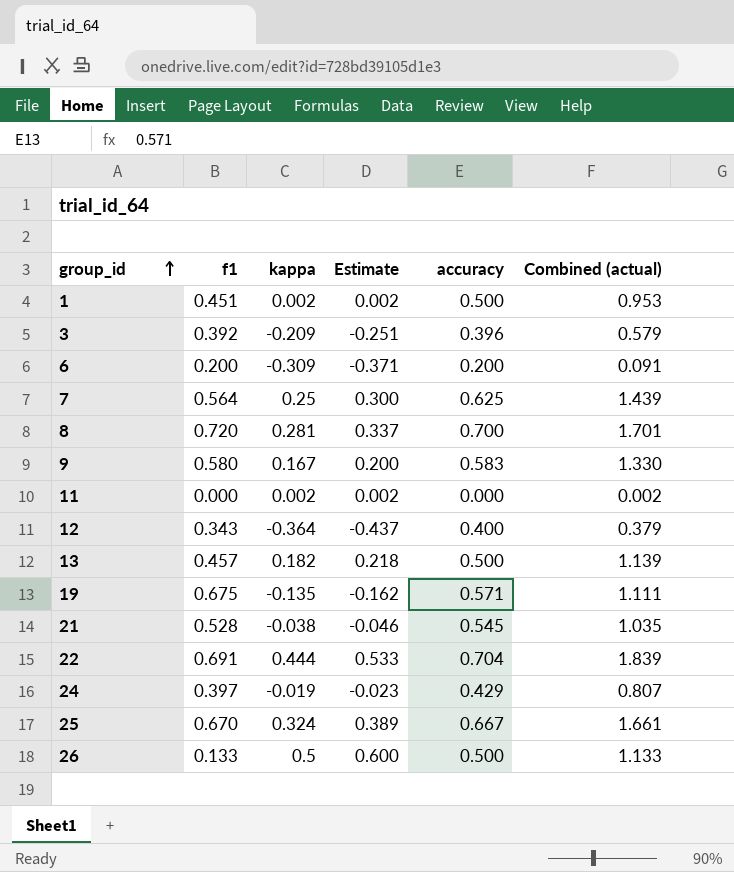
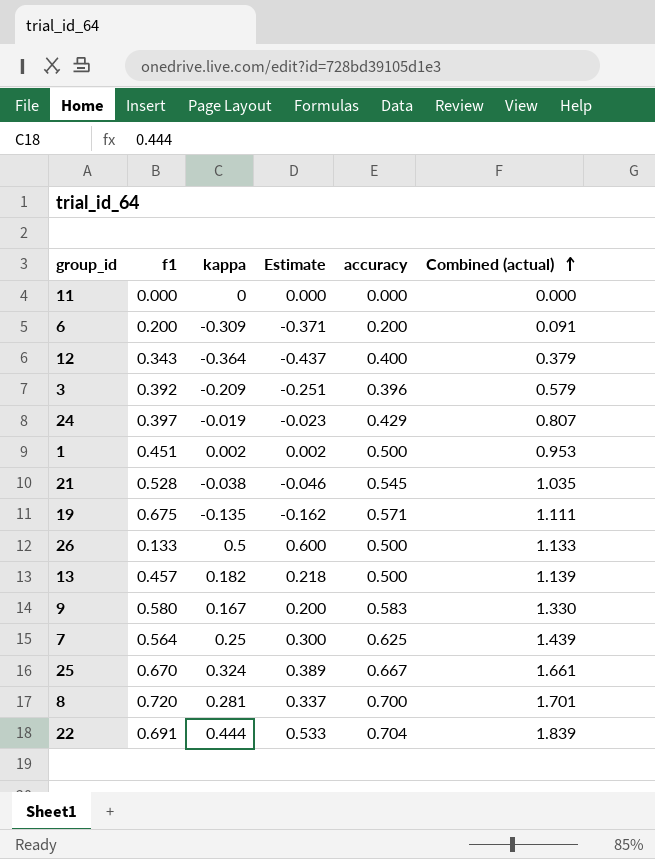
row order: group_id ascending -> Combined (actual) ascending
11 | kappa: 0.002 -> 0
11 | Estimate: 0.002 -> 0.000
11 | Combined (actual): 0.002 -> 0.000

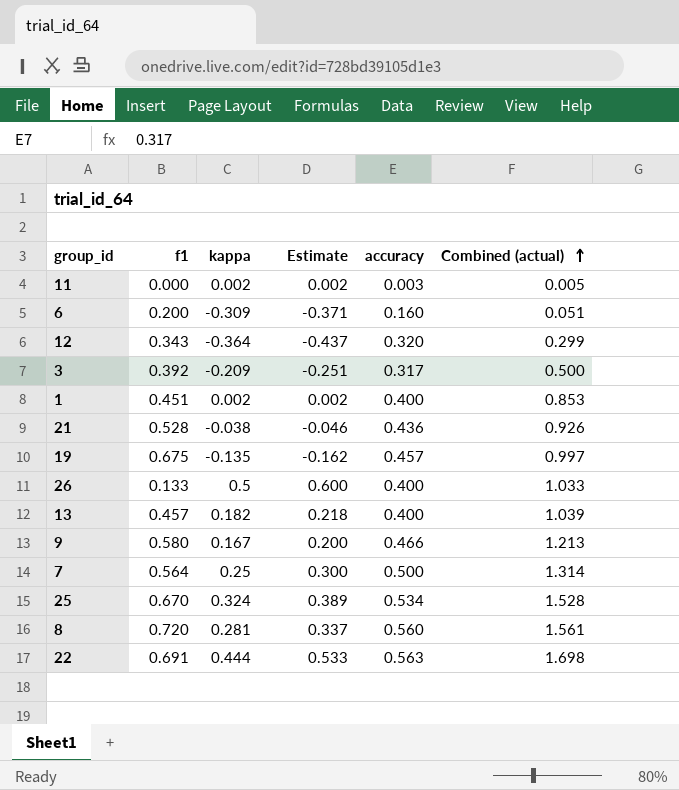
row 24: 0.397 | -0.019 | -0.023 | 0.429 | 0.807 -> none
11 | kappa: 0 -> 0.002
11 | Estimate: 0.000 -> 0.002
11 | accuracy: 0.000 -> 0.003
11 | Combined (actual): 0.000 -> 0.005
6 | accuracy: 0.200 -> 0.160
6 | Combined (actual): 0.091 -> 0.051
12 | accuracy: 0.400 -> 0.320
12 | Combined (actual): 0.379 -> 0.299
3 | accuracy: 0.396 -> 0.317
3 | Combined (actual): 0.579 -> 0.500
1 | accuracy: 0.500 -> 0.400
1 | Combined (actual): 0.953 -> 0.853
21 | accuracy: 0.545 -> 0.436
21 | Combined (actual): 1.035 -> 0.926
19 | accuracy: 0.571 -> 0.457
19 | Combined (actual): 1.111 -> 0.997
26 | accuracy: 0.500 -> 0.400
26 | Combined (actual): 1.133 -> 1.033
13 | accuracy: 0.500 -> 0.400
13 | Combined (actual): 1.139 -> 1.039
9 | accuracy: 0.583 -> 0.466
9 | Combined (actual): 1.330 -> 1.213
7 | accuracy: 0.625 -> 0.500
7 | Combined (actual): 1.439 -> 1.314
25 | accuracy: 0.667 -> 0.534
25 | Combined (actual): 1.661 -> 1.528
8 | accuracy: 0.700 -> 0.560
8 | Combined (actual): 1.701 -> 1.561
22 | accuracy: 0.704 -> 0.563
22 | Combined (actual): 1.839 -> 1.698

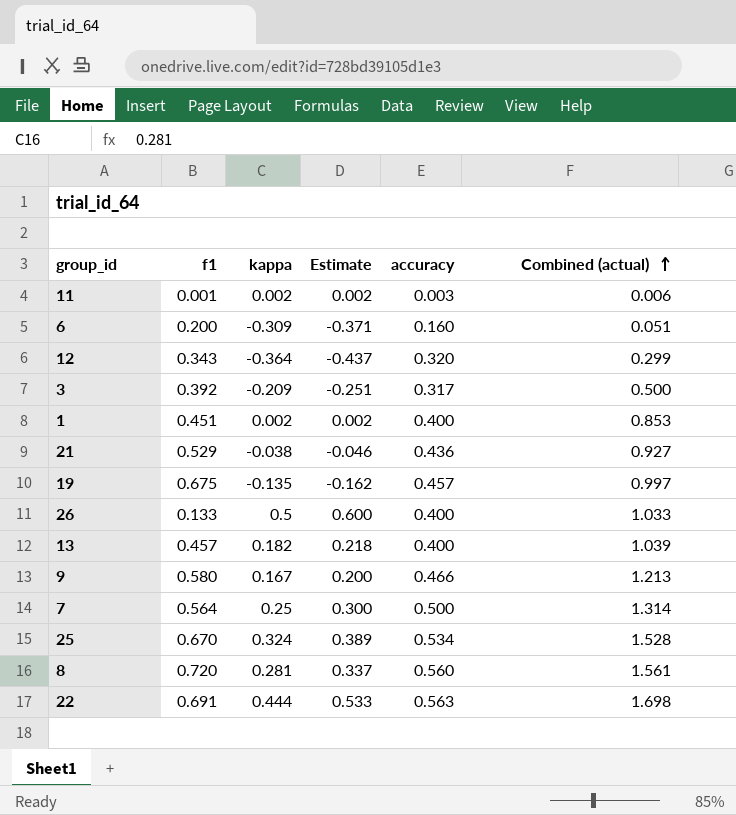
11 | f1: 0.000 -> 0.001
11 | Combined (actual): 0.005 -> 0.006
21 | f1: 0.528 -> 0.529
21 | Combined (actual): 0.926 -> 0.927

